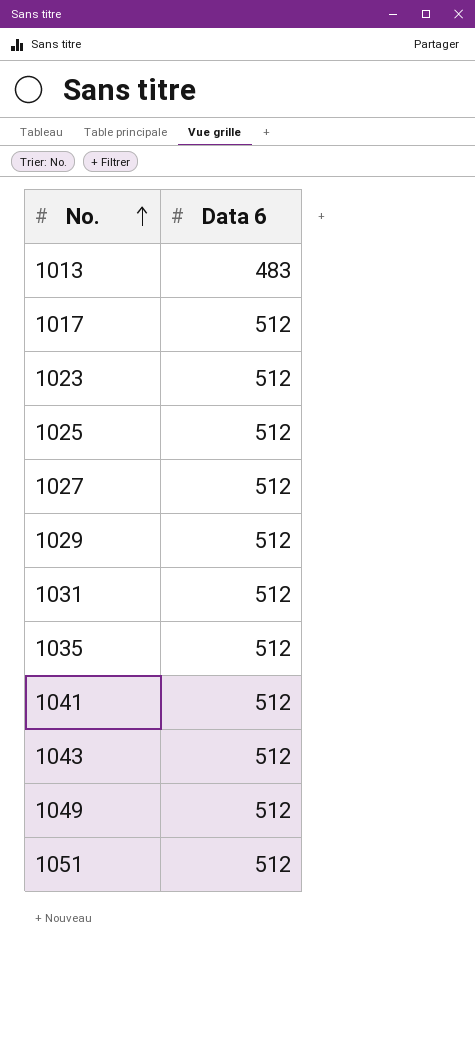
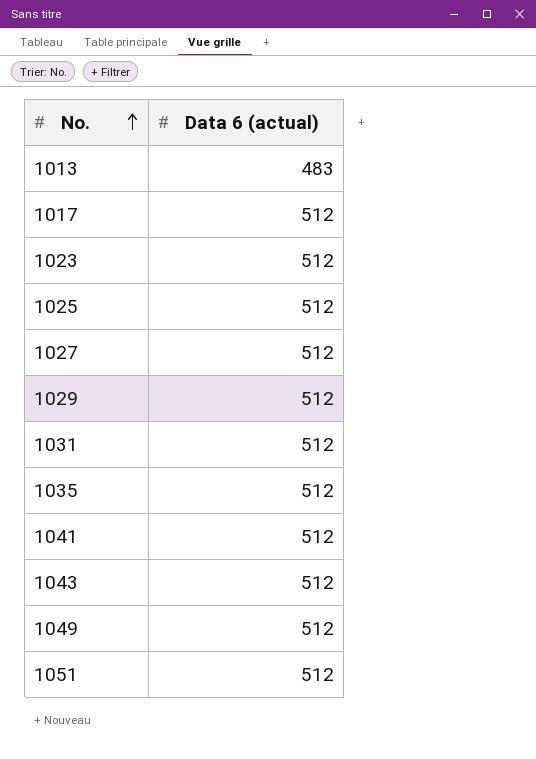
column name: Data 6 -> Data 6 (actual)

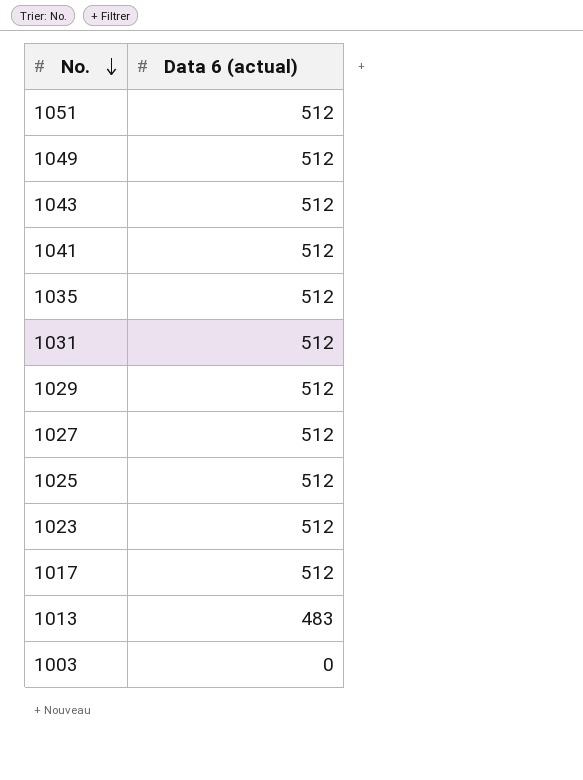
row order: No. ascending -> No. descending
row 1003: none -> 0

